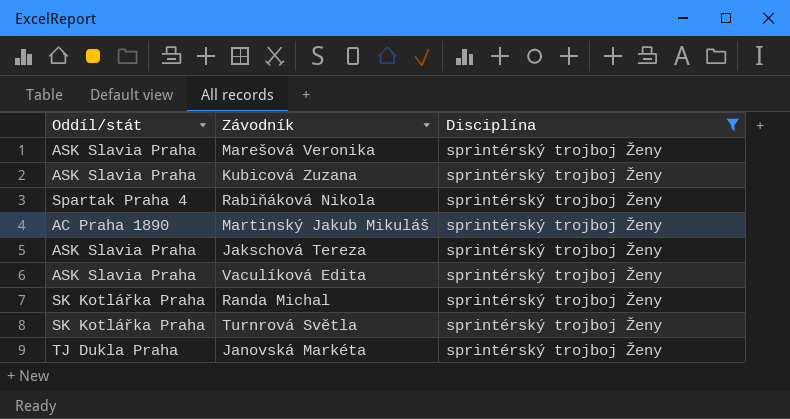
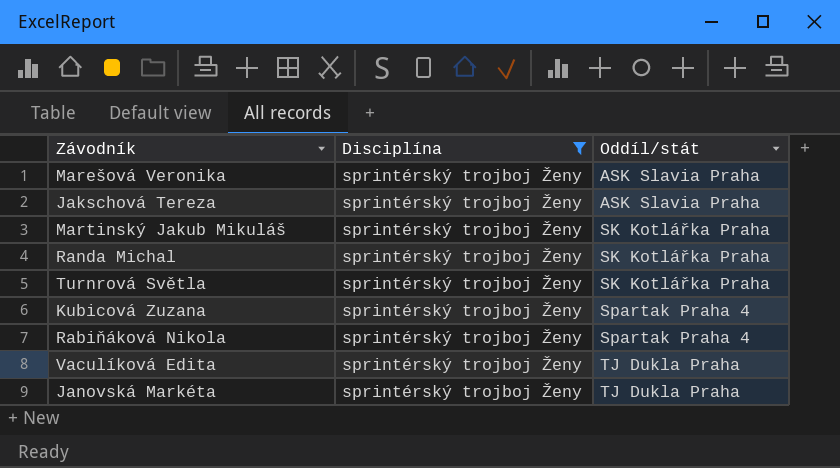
row order: none -> Oddíl/stát ascending
column Oddíl/stát | position: 1 -> 3
Martinský Jakub Mikuláš | Oddíl/stát: AC Praha 1890 -> SK Kotlářka Praha
Kubicová Zuzana | Oddíl/stát: ASK Slavia Praha -> Spartak Praha 4
Vaculíková Edita | Oddíl/stát: ASK Slavia Praha -> TJ Dukla Praha

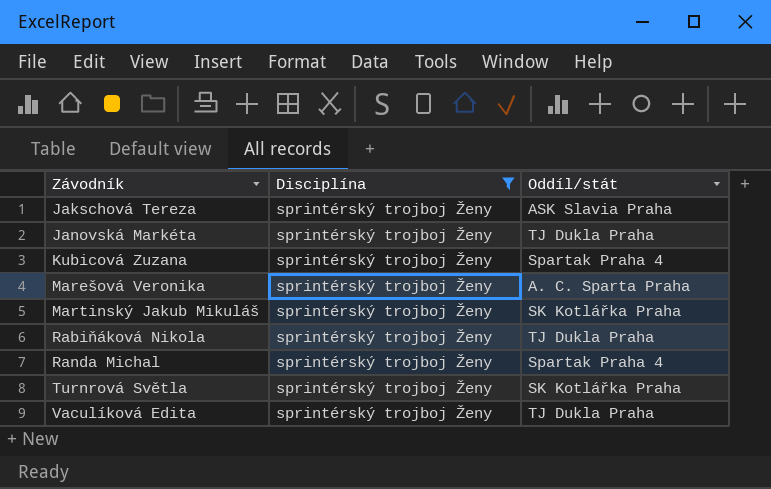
row order: Oddíl/stát ascending -> Závodník ascending
Marešová Veronika | Oddíl/stát: ASK Slavia Praha -> A. C. Sparta Praha
Rabiňáková Nikola | Oddíl/stát: Spartak Praha 4 -> TJ Dukla Praha
Randa Michal | Oddíl/stát: SK Kotlářka Praha -> Spartak Praha 4

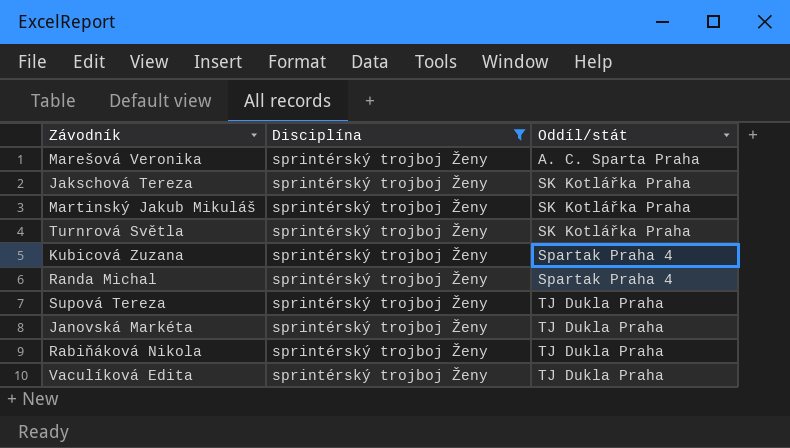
row order: Závodník ascending -> Oddíl/stát ascending
Jakschová Tereza | Oddíl/stát: ASK Slavia Praha -> SK Kotlářka Praha
row Supová Tereza: none -> sprintérský trojboj Ženy | TJ Dukla Praha

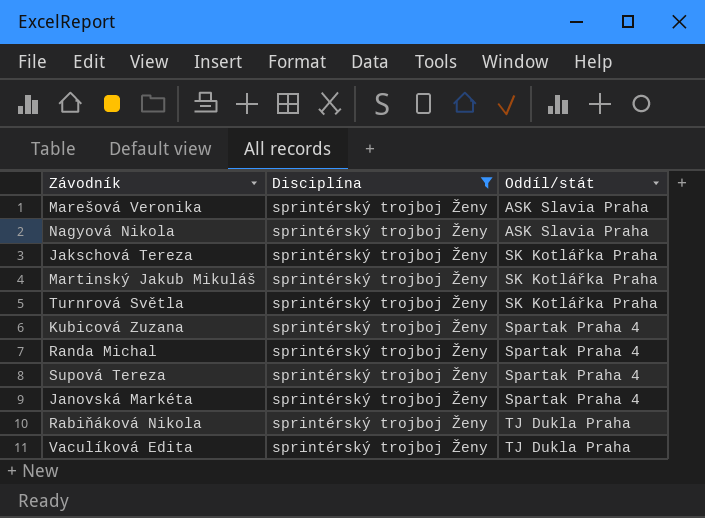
Marešová Veronika | Oddíl/stát: A. C. Sparta Praha -> ASK Slavia Praha
row Nagyová Nikola: none -> sprintérský trojboj Ženy | ASK Slavia Praha
Supová Tereza | Oddíl/stát: TJ Dukla Praha -> Spartak Praha 4
Janovská Markéta | Oddíl/stát: TJ Dukla Praha -> Spartak Praha 4

